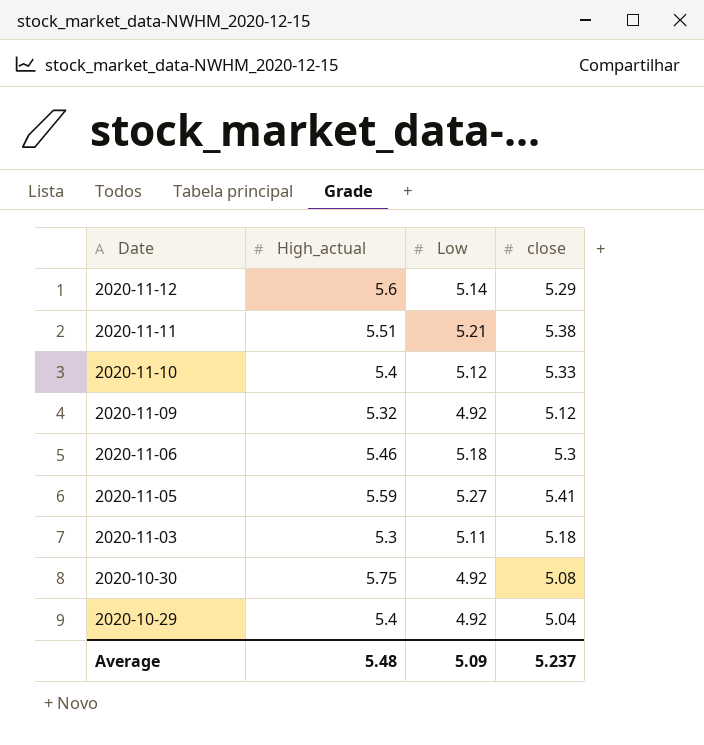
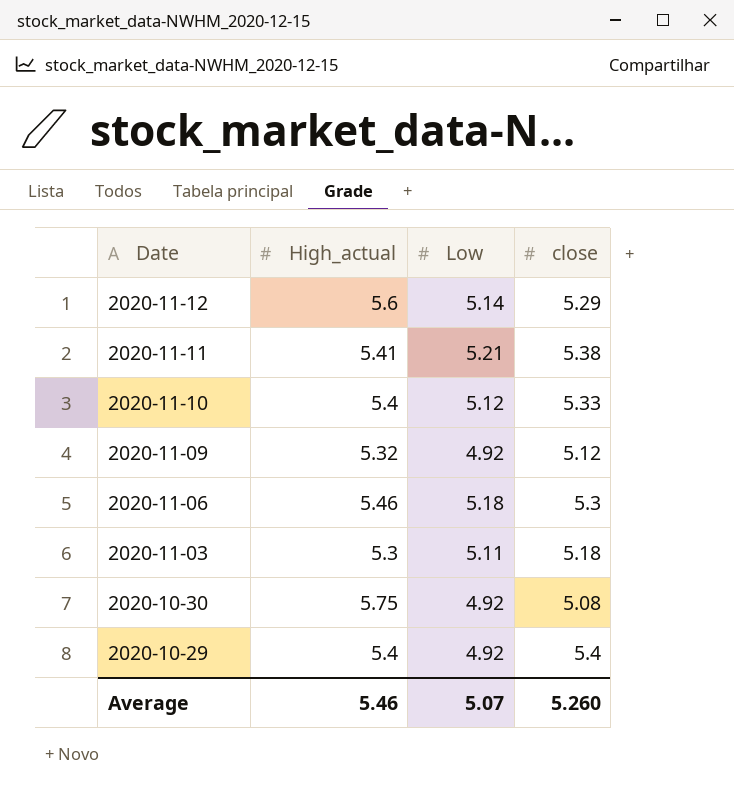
row 2020-11-05: 5.59 | 5.27 | 5.41 -> none
2020-11-11 | High_actual: 5.51 -> 5.41
2020-10-29 | close: 5.04 -> 5.4
Average | High_actual: 5.48 -> 5.46
Average | Low: 5.09 -> 5.07
Average | close: 5.237 -> 5.260

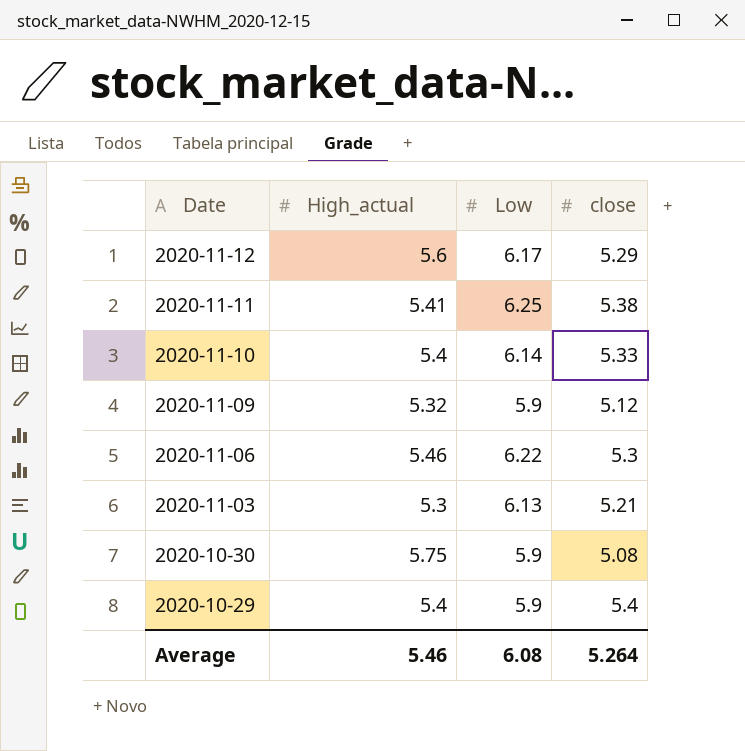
2020-11-12 | Low: 5.14 -> 6.17
2020-11-11 | Low: 5.21 -> 6.25
2020-11-10 | Low: 5.12 -> 6.14
2020-11-09 | Low: 4.92 -> 5.9
2020-11-06 | Low: 5.18 -> 6.22
2020-11-03 | Low: 5.11 -> 6.13
2020-11-03 | close: 5.18 -> 5.21
2020-10-30 | Low: 4.92 -> 5.9
2020-10-29 | Low: 4.92 -> 5.9
Average | Low: 5.07 -> 6.08
Average | close: 5.260 -> 5.264

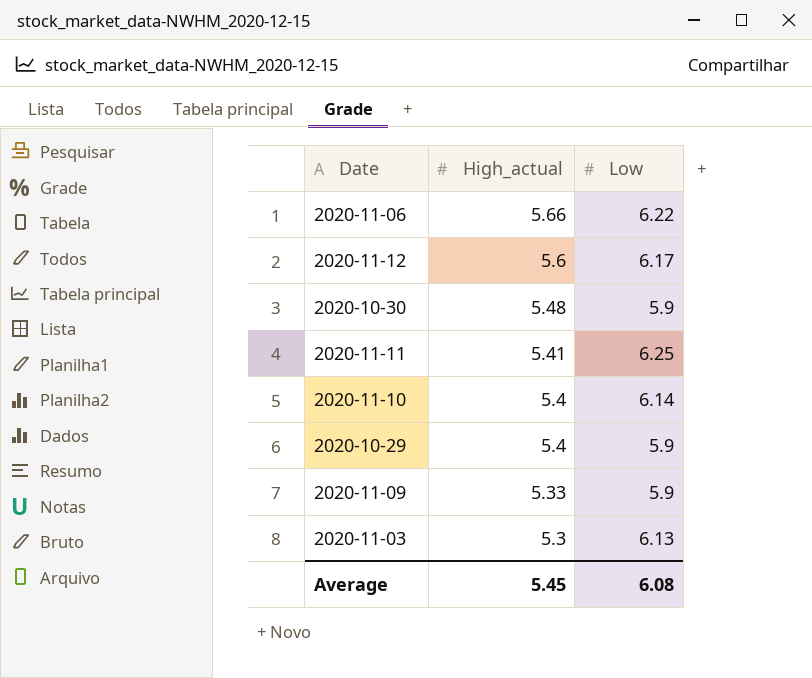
row order: Date descending -> High_actual descending
column close | position: 4 -> none
2020-11-06 | High_actual: 5.46 -> 5.66
2020-10-30 | High_actual: 5.75 -> 5.48
2020-11-09 | High_actual: 5.32 -> 5.33
Average | High_actual: 5.46 -> 5.45

